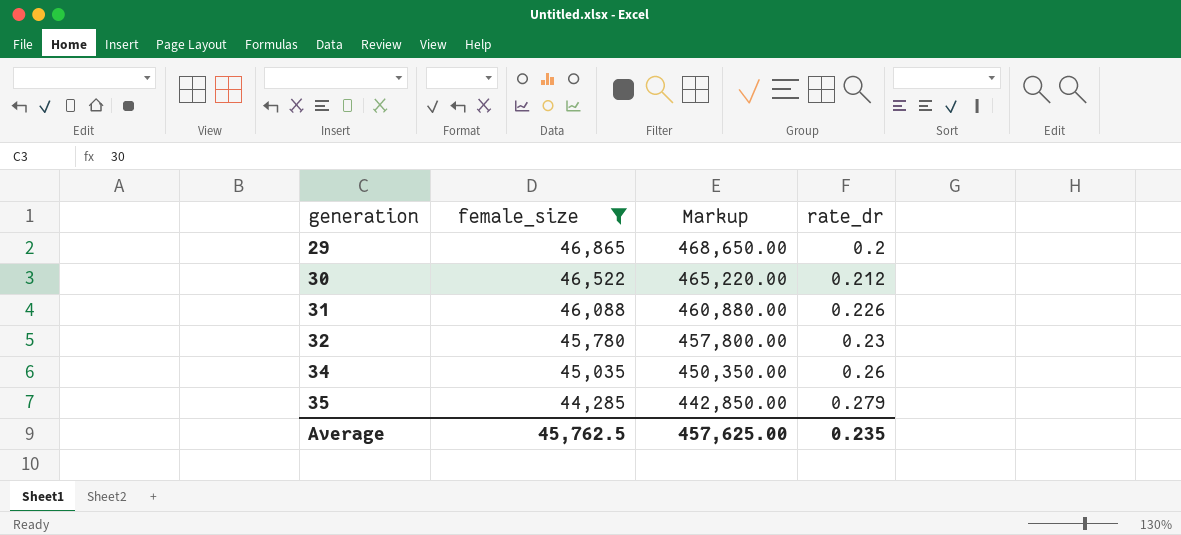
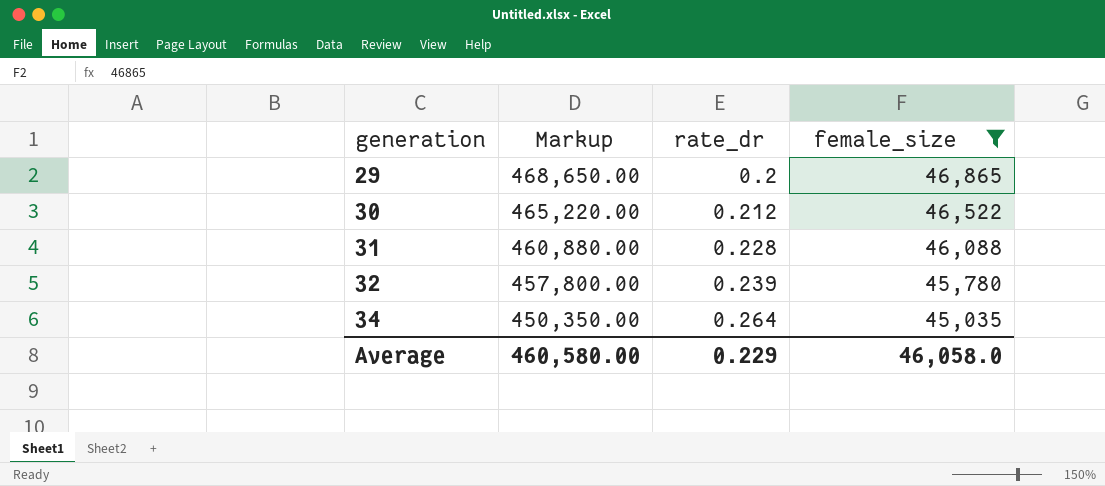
column female_size | position: 2 -> 4
row 35: 44,285 | 442,850.00 | 0.279 -> none
31 | rate_dr: 0.226 -> 0.228
32 | rate_dr: 0.23 -> 0.239
34 | rate_dr: 0.26 -> 0.264
Average | Markup: 457,625.00 -> 460,580.00
Average | rate_dr: 0.235 -> 0.229
Average | female_size: 45,762.5 -> 46,058.0

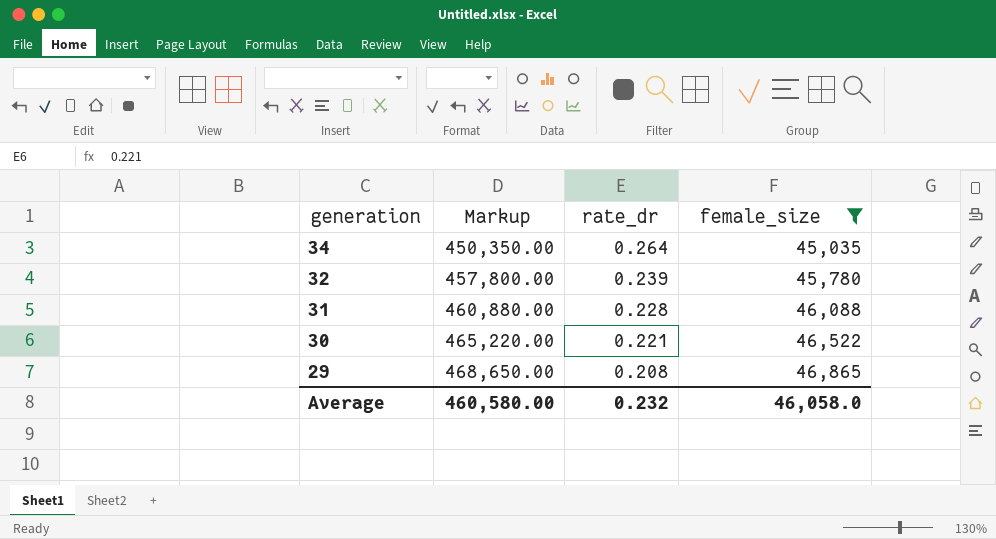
row order: generation ascending -> generation descending
30 | rate_dr: 0.212 -> 0.221
29 | rate_dr: 0.2 -> 0.208
Average | rate_dr: 0.229 -> 0.232

